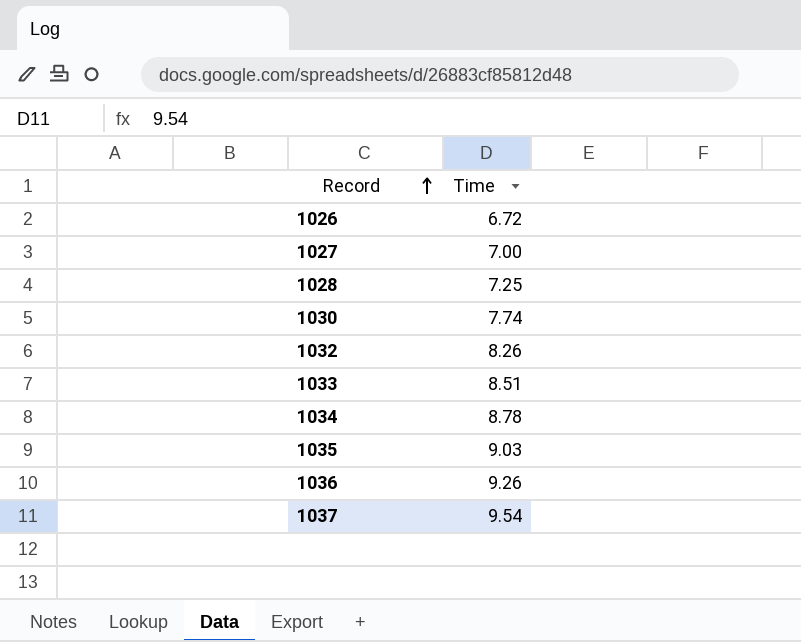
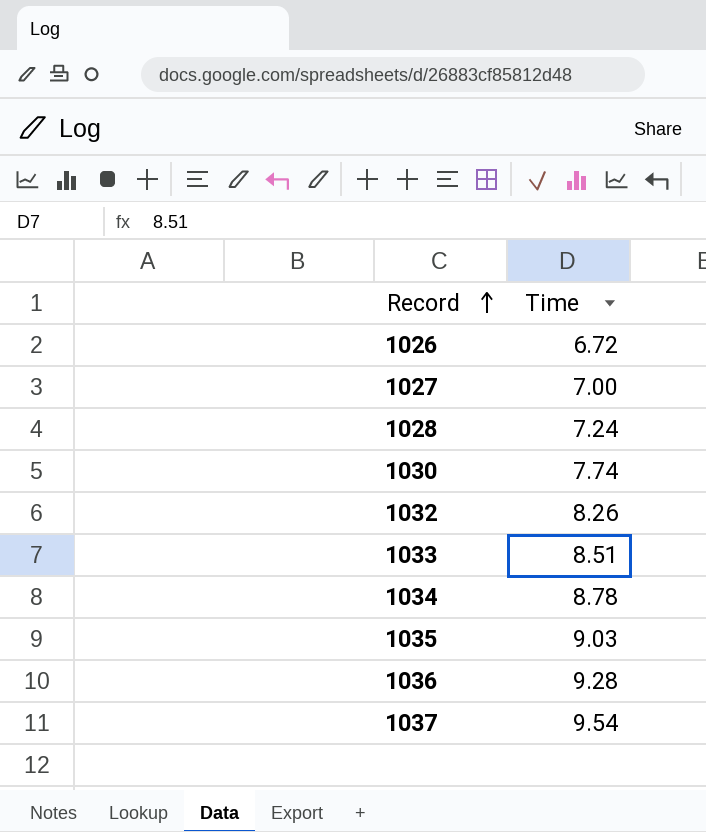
1028 | Time: 7.25 -> 7.24
1036 | Time: 9.26 -> 9.28

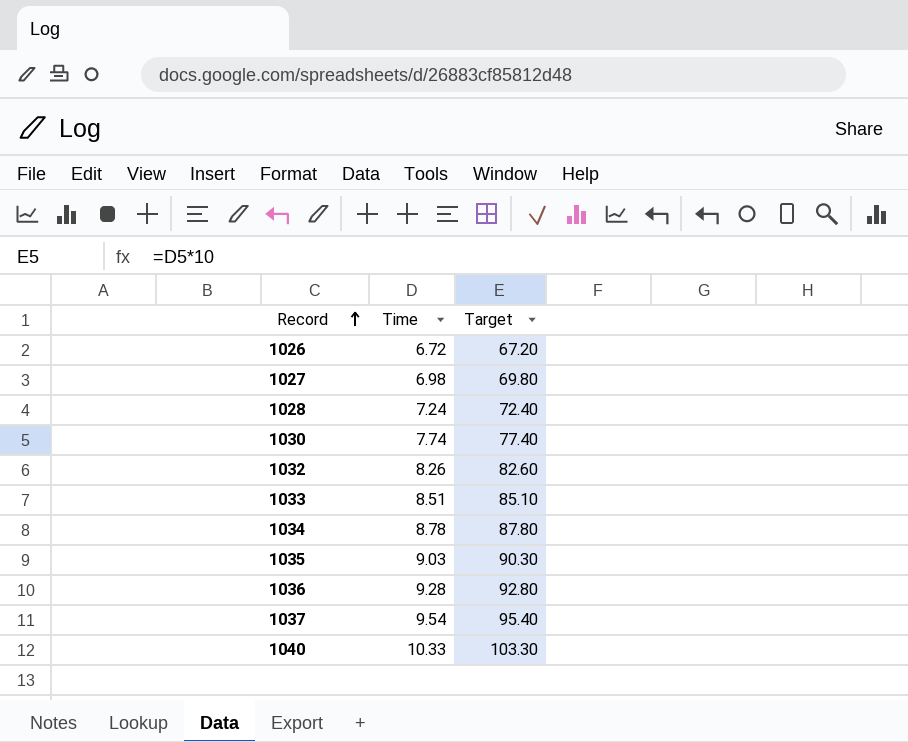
column Target | formula: none -> [Time] * 10
1027 | Time: 7.00 -> 6.98
row 1040: none -> 10.33 | 103.30

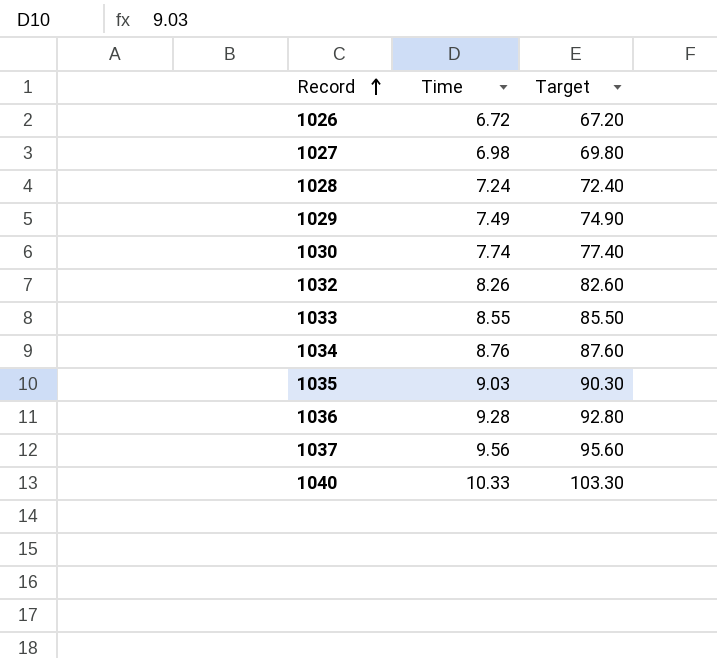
row 1029: none -> 7.49 | 74.90
1033 | Time: 8.51 -> 8.55
1033 | Target: 85.10 -> 85.50
1034 | Time: 8.78 -> 8.76
1034 | Target: 87.80 -> 87.60
1037 | Time: 9.54 -> 9.56
1037 | Target: 95.40 -> 95.60

